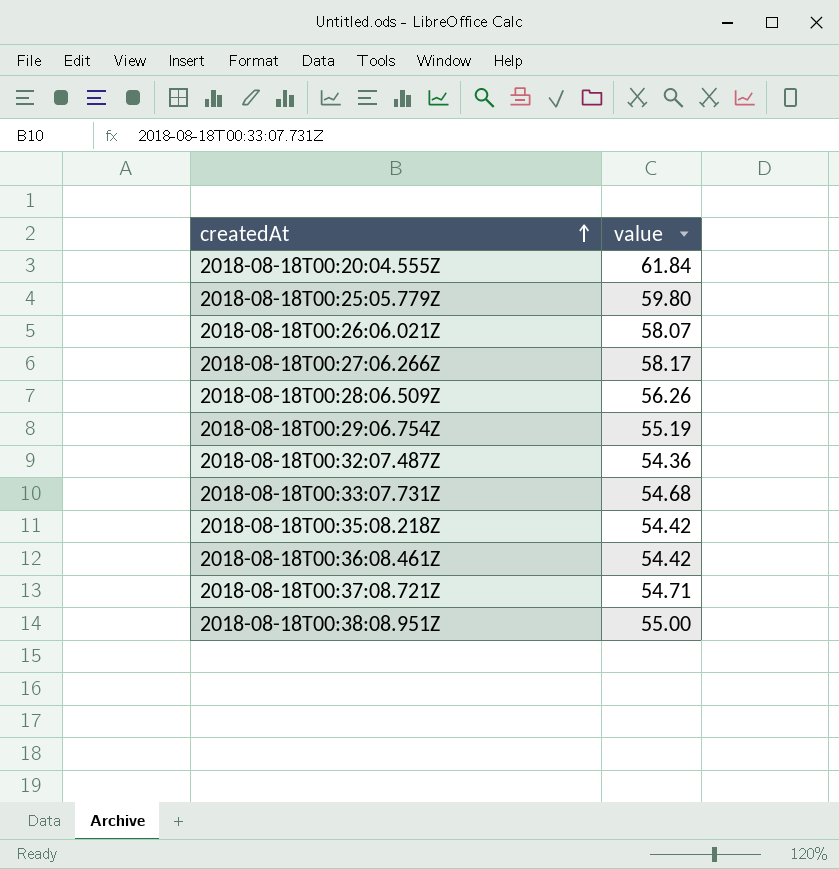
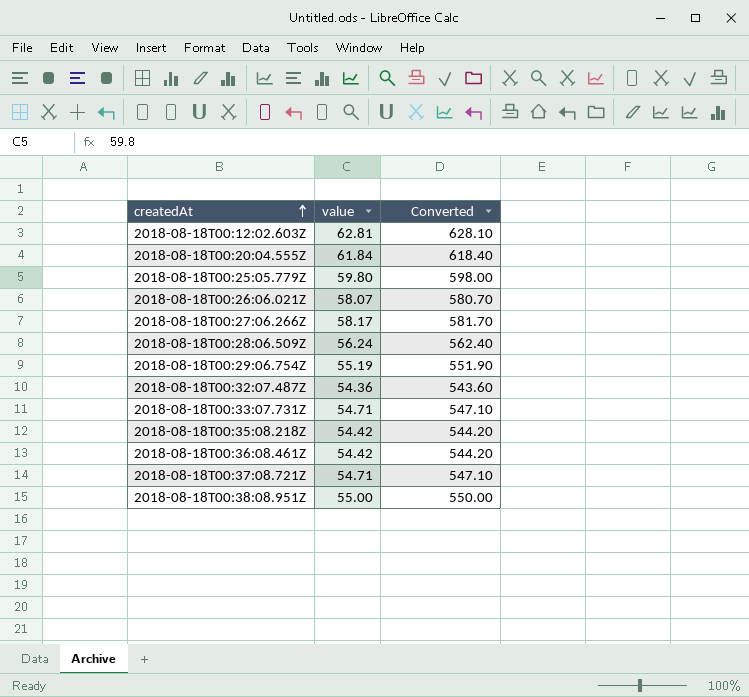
column Converted | formula: none -> [value] * 10
row 2018-08-18T00:12:02.603Z: none -> 62.81 | 628.10
2018-08-18T00:28:06.509Z | value: 56.26 -> 56.24
2018-08-18T00:33:07.731Z | value: 54.68 -> 54.71

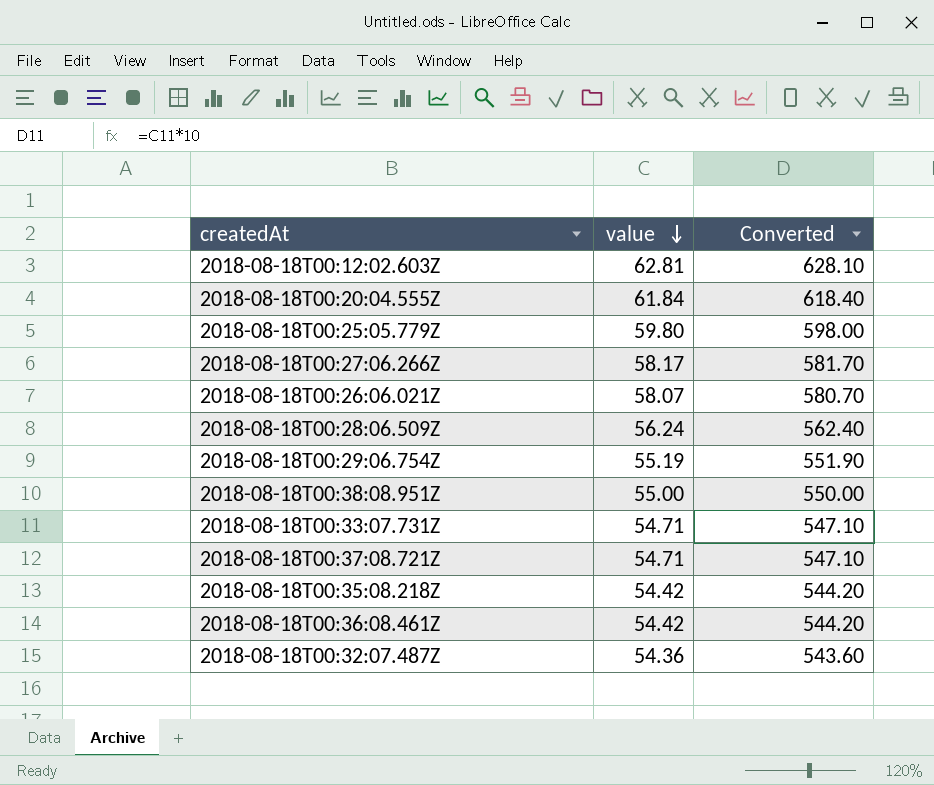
row order: createdAt ascending -> value descending

